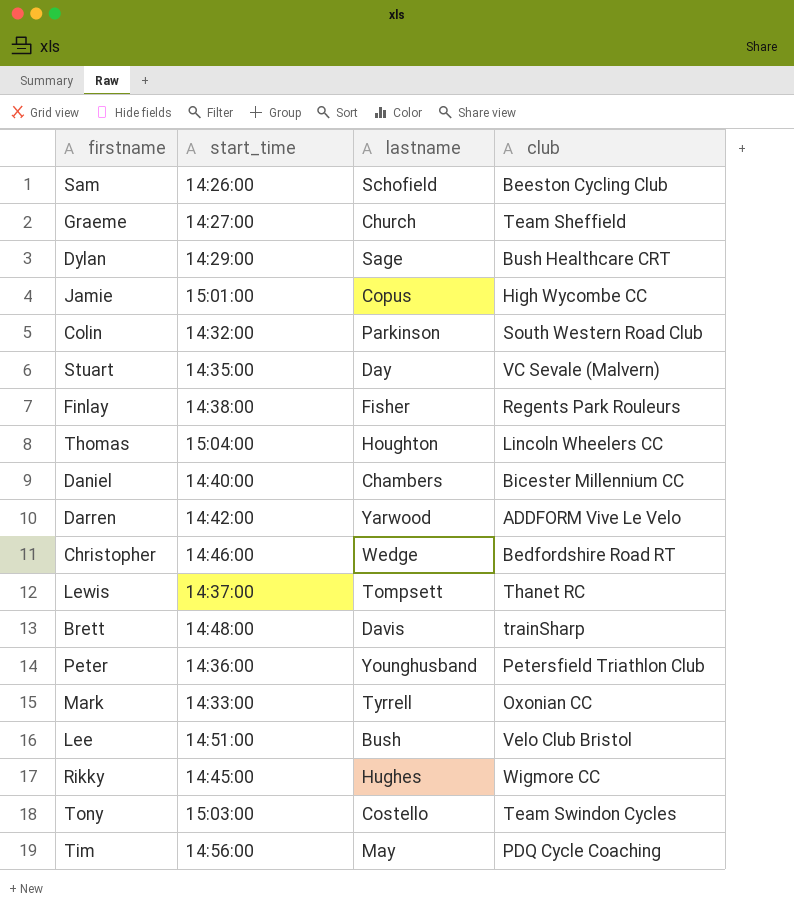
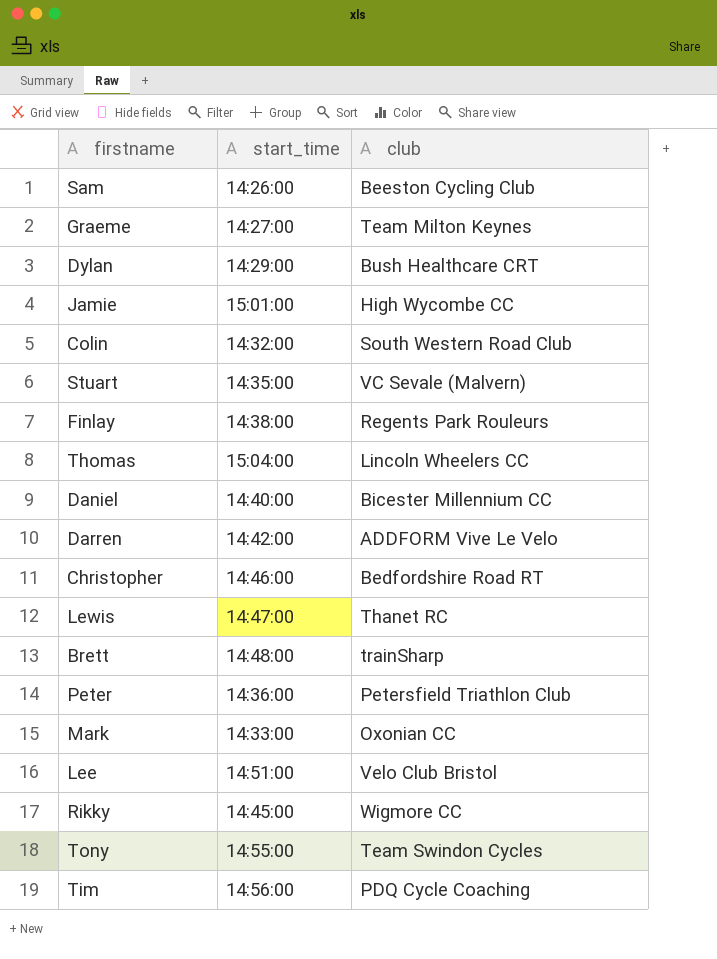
column lastname | position: 3 -> none
Graeme | club: Team Sheffield -> Team Milton Keynes
Lewis | start_time: 14:37:00 -> 14:47:00
Tony | start_time: 15:03:00 -> 14:55:00

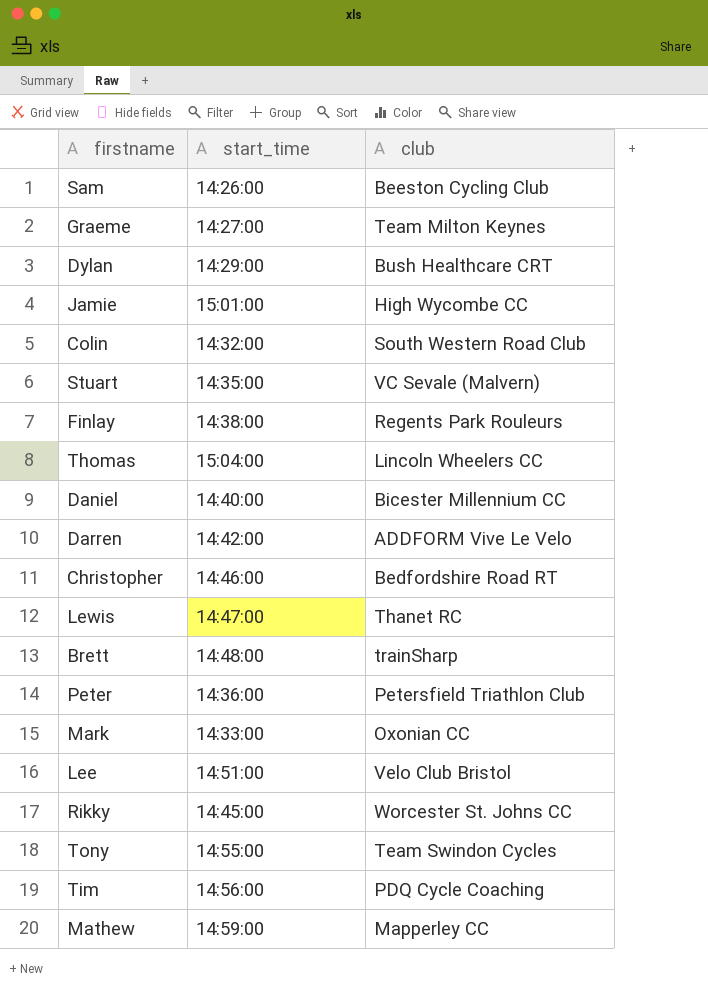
Rikky | club: Wigmore CC -> Worcester St. Johns CC
row Mathew: none -> 14:59:00 | Mapperley CC

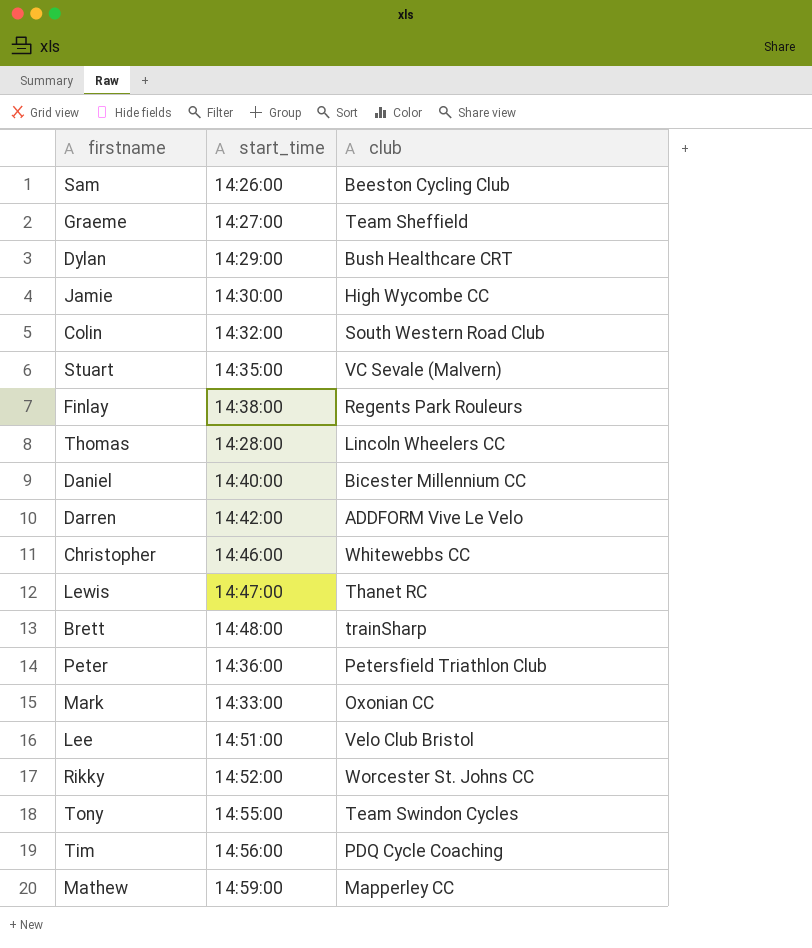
Graeme | club: Team Milton Keynes -> Team Sheffield
Jamie | start_time: 15:01:00 -> 14:30:00
Thomas | start_time: 15:04:00 -> 14:28:00
Christopher | club: Bedfordshire Road RT -> Whitewebbs CC
Rikky | start_time: 14:45:00 -> 14:52:00

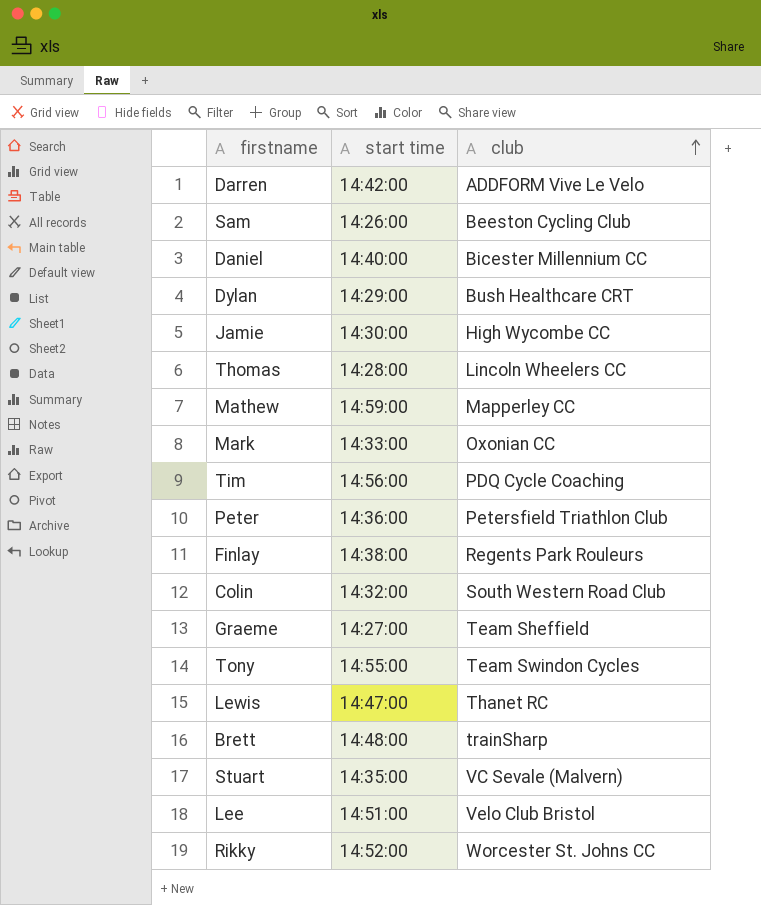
row order: none -> club ascending
column name: start_time -> start time
row Christopher: 14:46:00 | Whitewebbs CC -> none

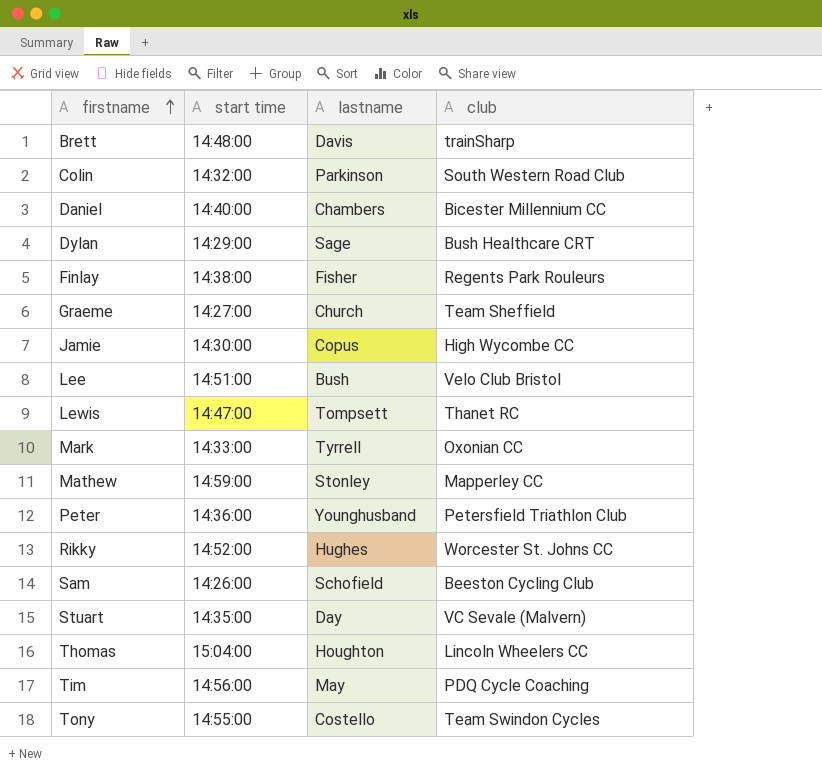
row order: club ascending -> firstname ascending
column lastname | position: none -> 3
row Darren: 14:42:00 | ADDFORM Vive Le Velo -> none
Thomas | start time: 14:28:00 -> 15:04:00

